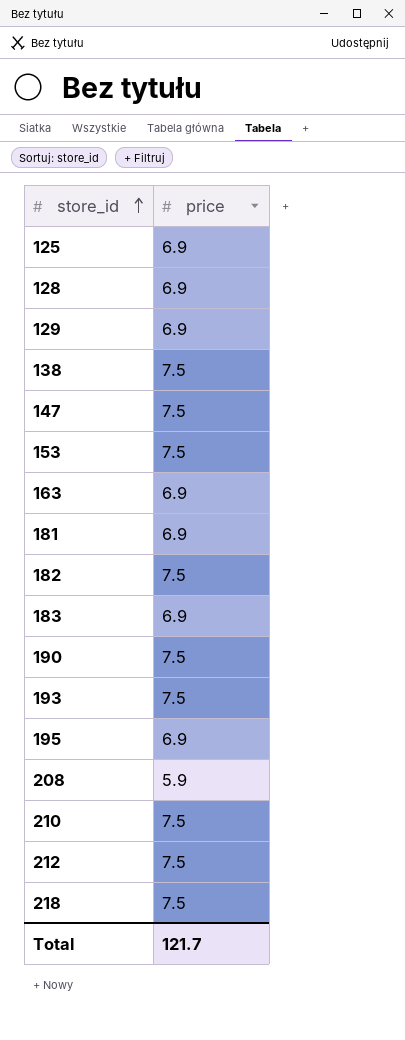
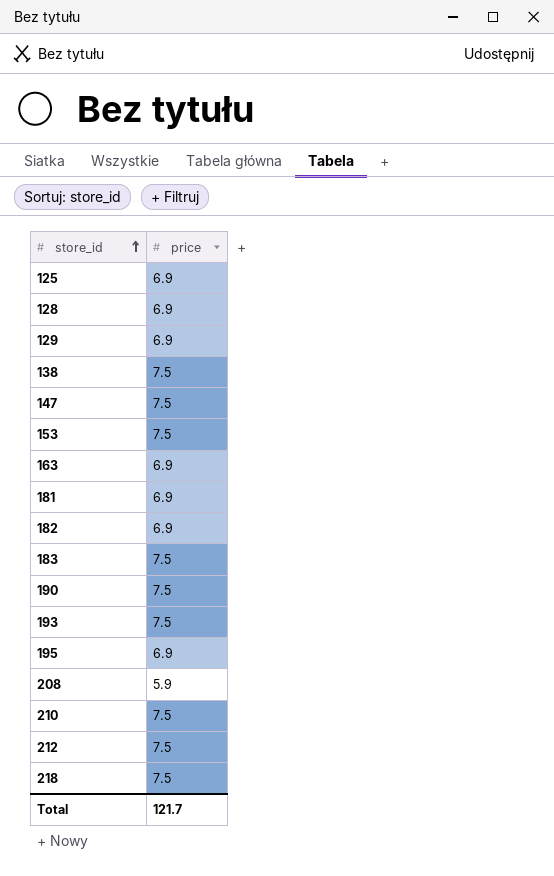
182 | price: 7.5 -> 6.9
183 | price: 6.9 -> 7.5

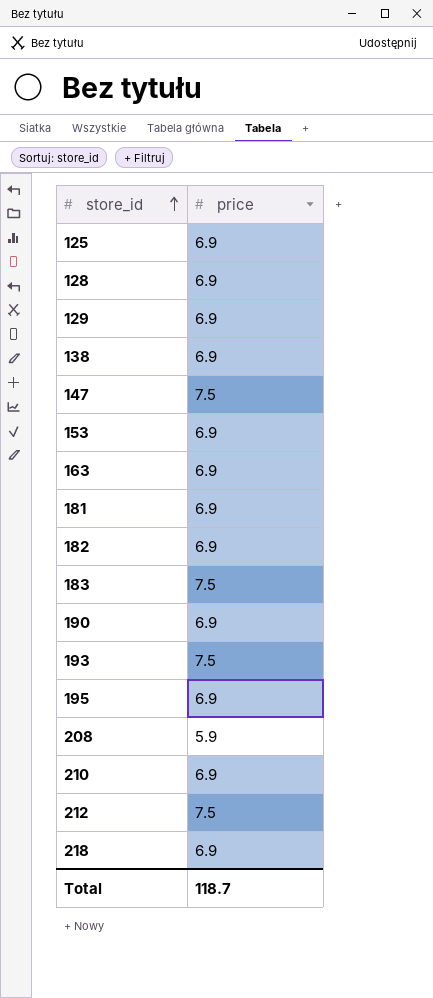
138 | price: 7.5 -> 6.9
153 | price: 7.5 -> 6.9
190 | price: 7.5 -> 6.9
210 | price: 7.5 -> 6.9
218 | price: 7.5 -> 6.9
Total | price: 121.7 -> 118.7

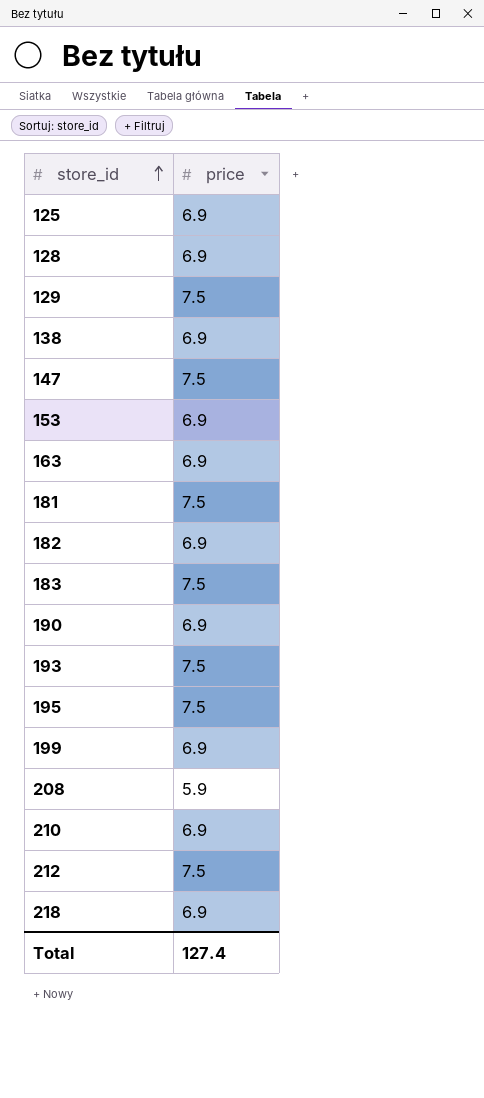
129 | price: 6.9 -> 7.5
181 | price: 6.9 -> 7.5
195 | price: 6.9 -> 7.5
row 199: none -> 6.9
Total | price: 118.7 -> 127.4

